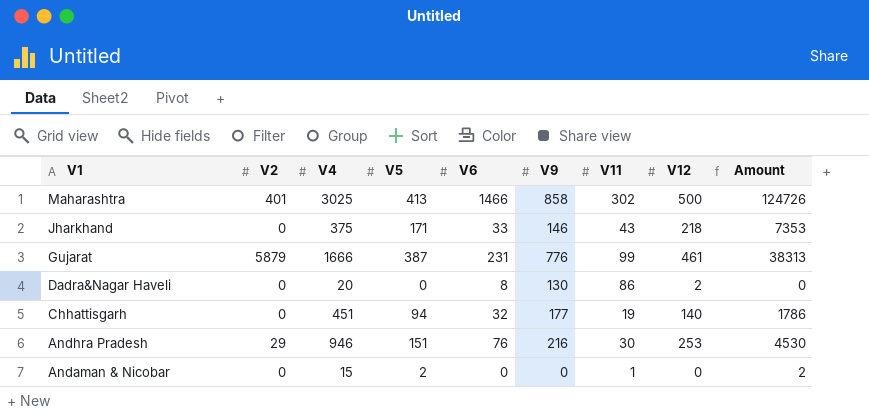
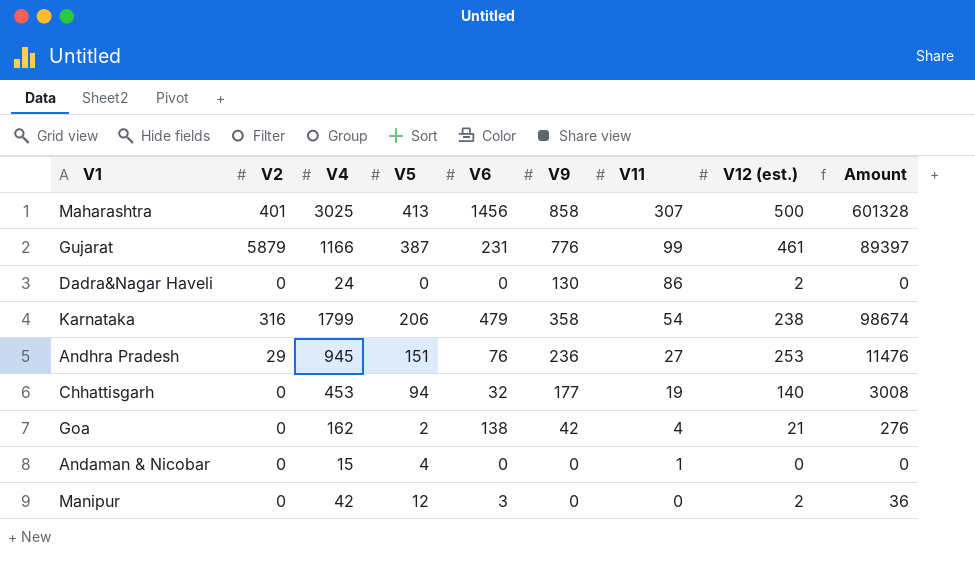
row order: V1 descending -> V11 descending
column name: V12 -> V12 (est.)
column Amount | formula: [V5] * [V11] -> [V5] * [V6]
row Jharkhand: 0 | 375 | 171 | 33 | 146 | 43 | 218 | 7353 -> none
Maharashtra | V6: 1466 -> 1456
Maharashtra | V11: 302 -> 307
Gujarat | V4: 1666 -> 1166
Dadra&Nagar Haveli | V4: 20 -> 24
Dadra&Nagar Haveli | V6: 8 -> 0
row Karnataka: none -> 316 | 1799 | 206 | 479 | 358 | 54 | 238 | 98674
Andhra Pradesh | V4: 946 -> 945
Andhra Pradesh | V9: 216 -> 236
Andhra Pradesh | V11: 30 -> 27
Chhattisgarh | V4: 451 -> 453
row Goa: none -> 0 | 162 | 2 | 138 | 42 | 4 | 21 | 276
Andaman & Nicobar | V5: 2 -> 4
row Manipur: none -> 0 | 42 | 12 | 3 | 0 | 0 | 2 | 36

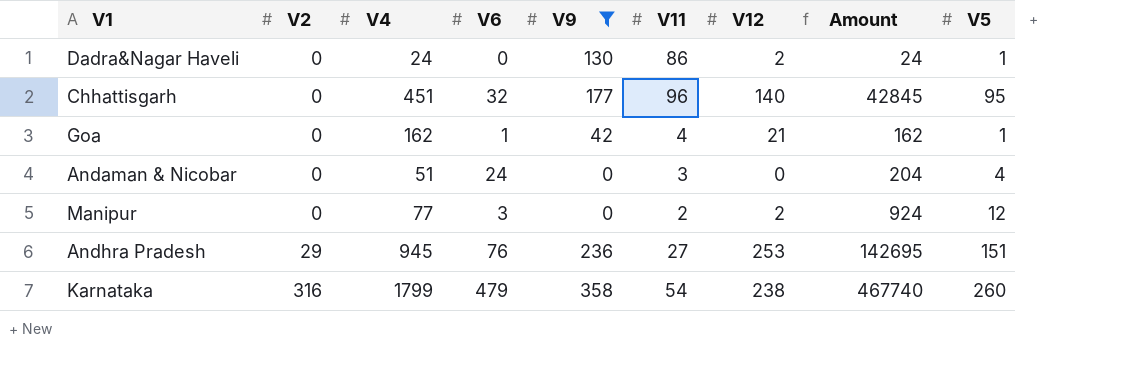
filter: none -> V9 <= 358
row order: V11 descending -> V2 ascending
column name: V12 (est.) -> V12
column Amount | formula: [V5] * [V6] -> [V4] * [V5]
column V5 | position: 4 -> 9
Dadra&Nagar Haveli | V5: 0 -> 1
Chhattisgarh | V4: 453 -> 451
Chhattisgarh | V11: 19 -> 96
Chhattisgarh | V5: 94 -> 95
Goa | V6: 138 -> 1
Goa | V5: 2 -> 1
Andaman & Nicobar | V4: 15 -> 51
Andaman & Nicobar | V6: 0 -> 24
Andaman & Nicobar | V11: 1 -> 3
Manipur | V4: 42 -> 77
Manipur | V11: 0 -> 2
Karnataka | V5: 206 -> 260

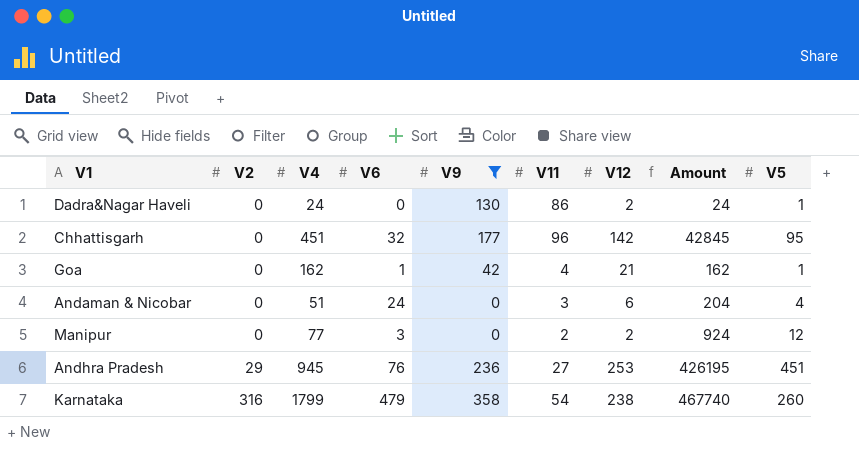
Chhattisgarh | V12: 140 -> 142
Andaman & Nicobar | V12: 0 -> 6
Andhra Pradesh | Amount: 142695 -> 426195
Andhra Pradesh | V5: 151 -> 451

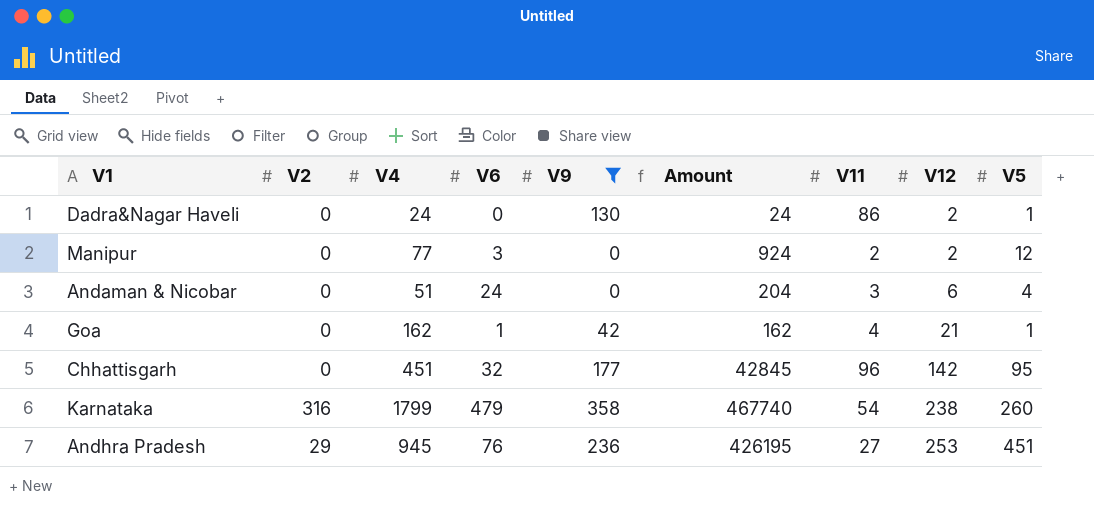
row order: V2 ascending -> V12 ascending
column Amount | position: 8 -> 6

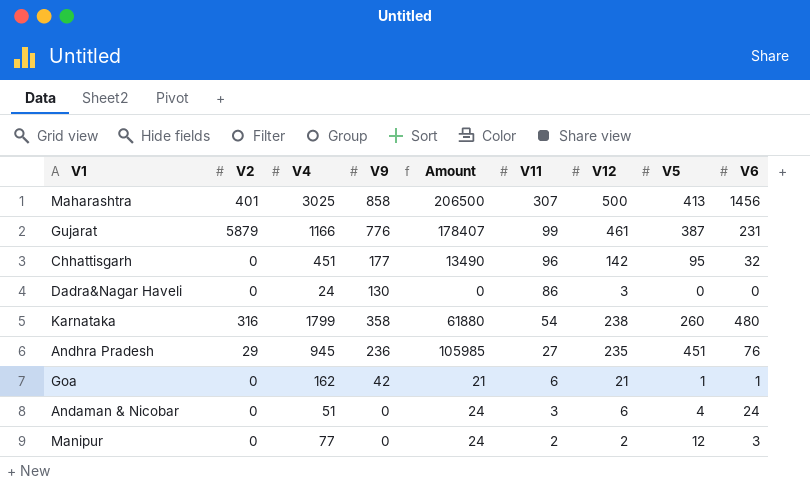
filter: V9 <= 358 -> none
row order: V12 ascending -> V11 descending
column Amount | formula: [V4] * [V5] -> [V12] * [V5]
column V6 | position: 4 -> 9
Dadra&Nagar Haveli | V12: 2 -> 3
Dadra&Nagar Haveli | V5: 1 -> 0
Karnataka | V6: 479 -> 480
Andhra Pradesh | V12: 253 -> 235
Goa | V11: 4 -> 6

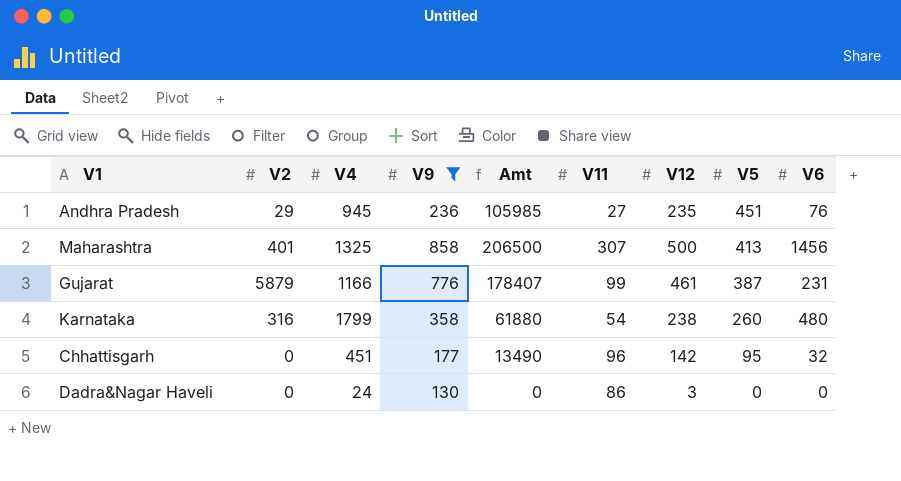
filter: none -> V9 >= 130
row order: V11 descending -> V5 descending
column name: Amount -> Amt
Maharashtra | V4: 3025 -> 1325

